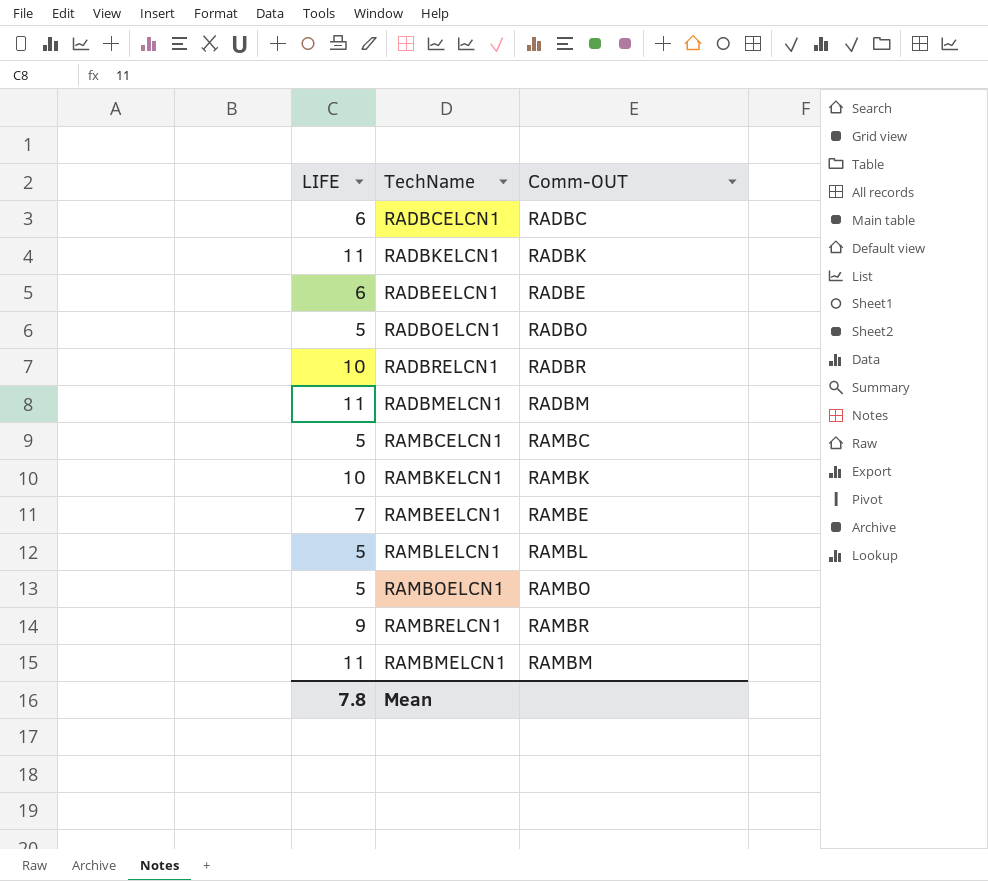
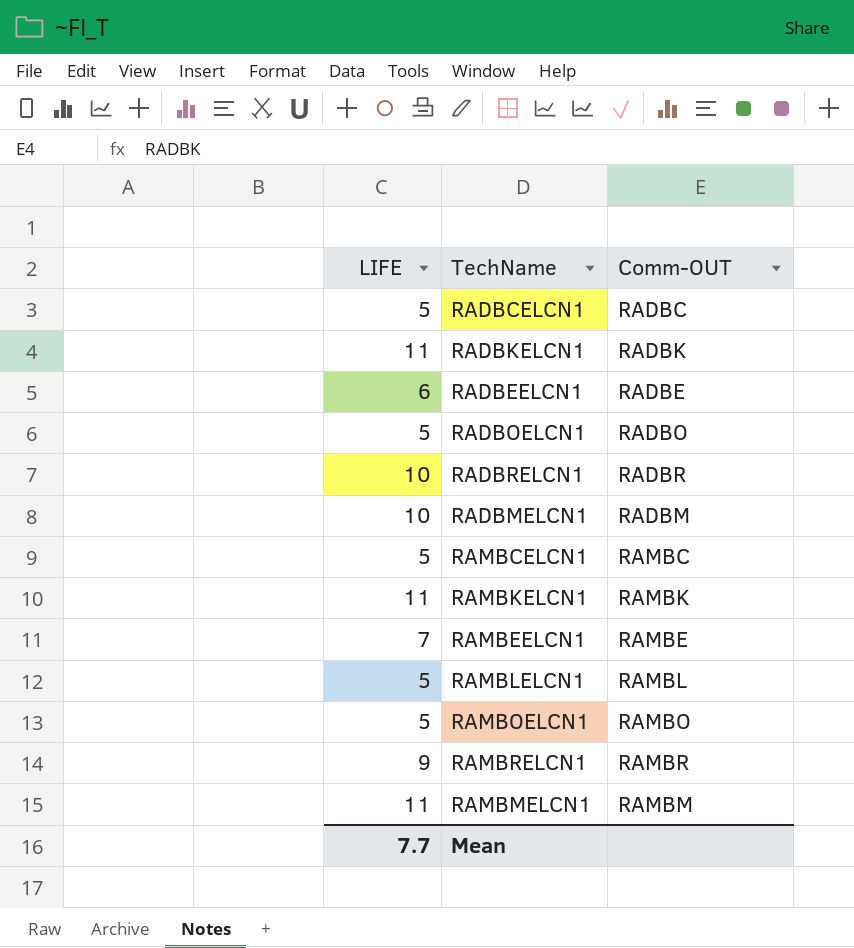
RADBCELCN1 | LIFE: 6 -> 5
RADBMELCN1 | LIFE: 11 -> 10
RAMBKELCN1 | LIFE: 10 -> 11
Mean | LIFE: 7.8 -> 7.7

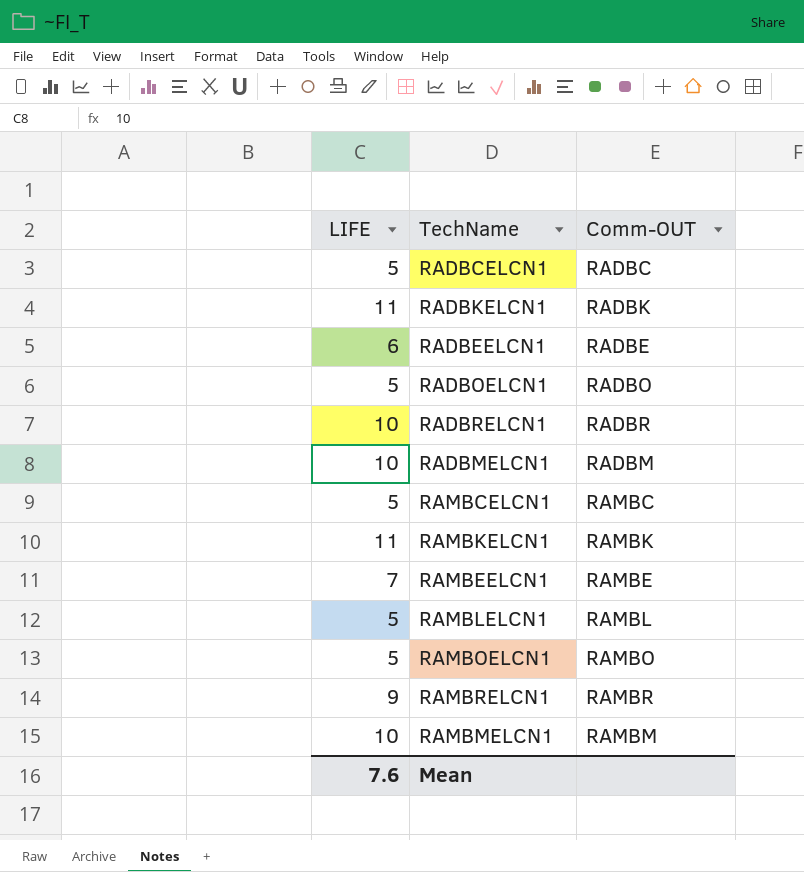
RAMBMELCN1 | LIFE: 11 -> 10
Mean | LIFE: 7.7 -> 7.6

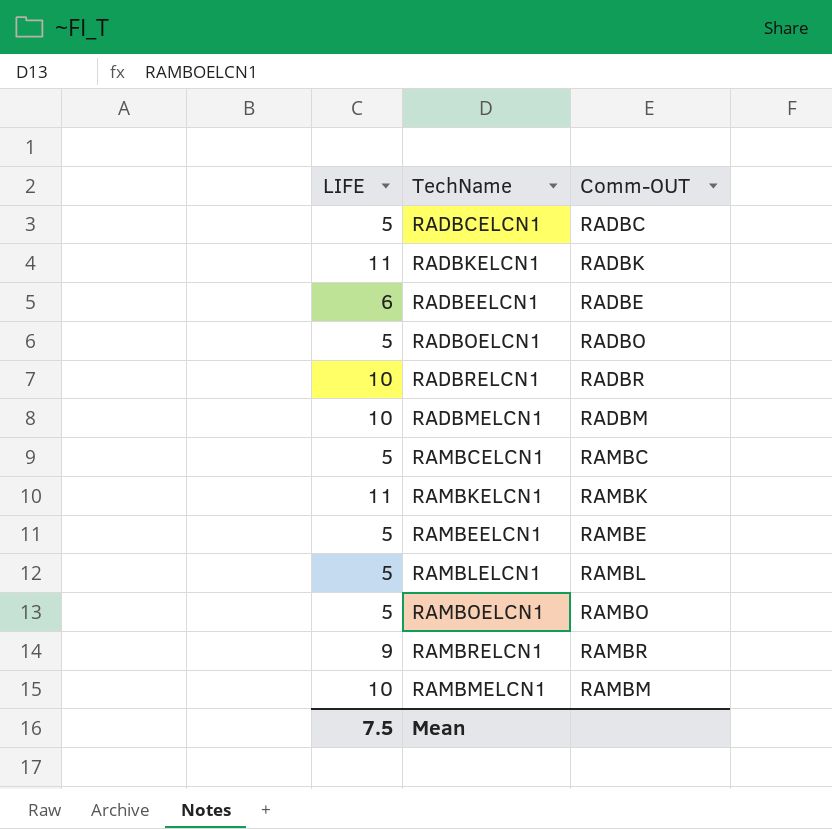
RAMBEELCN1 | LIFE: 7 -> 5
Mean | LIFE: 7.6 -> 7.5

